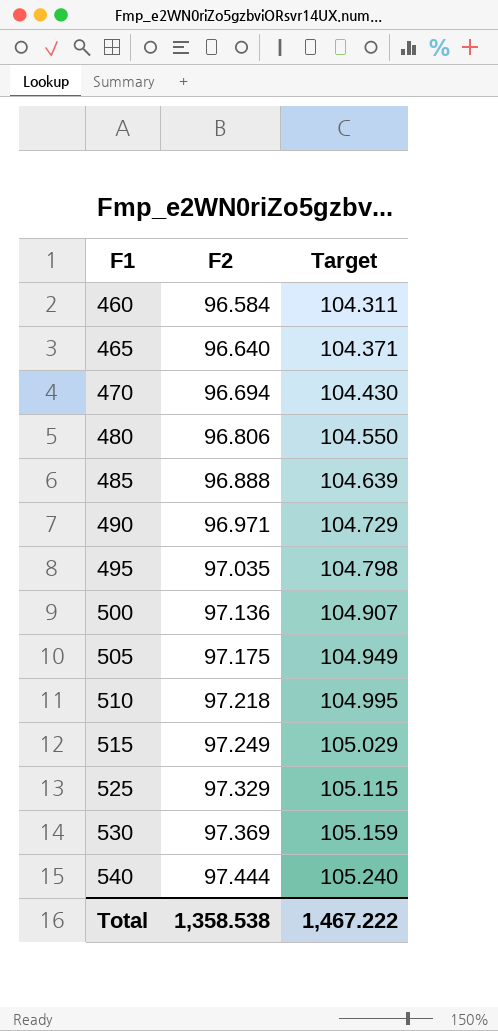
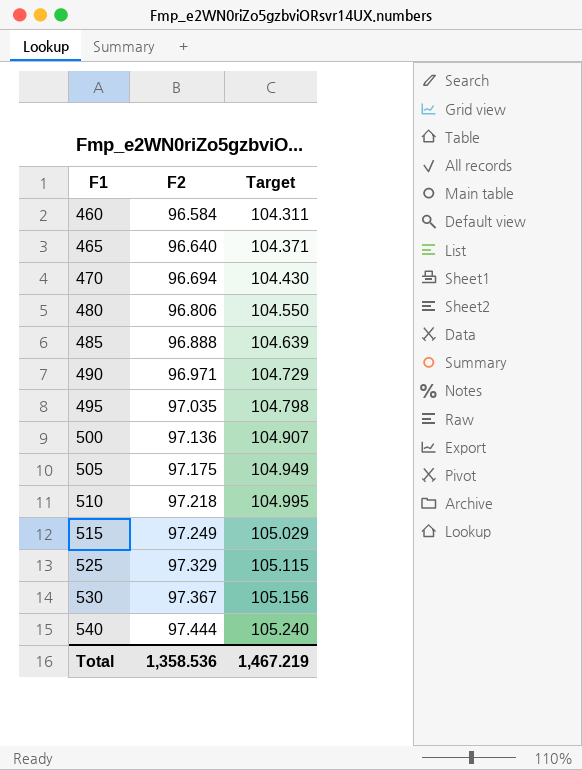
530 | F2: 97.369 -> 97.367
530 | Target: 105.159 -> 105.156
Total | F2: 1,358.538 -> 1,358.536
Total | Target: 1,467.222 -> 1,467.219

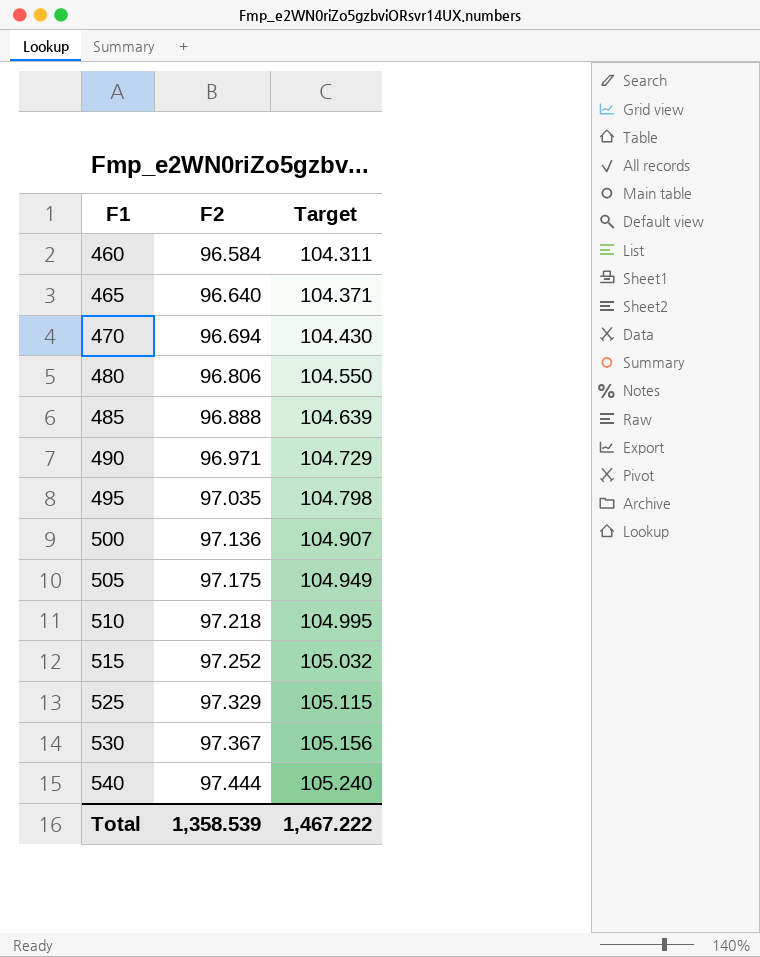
515 | F2: 97.249 -> 97.252
515 | Target: 105.029 -> 105.032
Total | F2: 1,358.536 -> 1,358.539
Total | Target: 1,467.219 -> 1,467.222

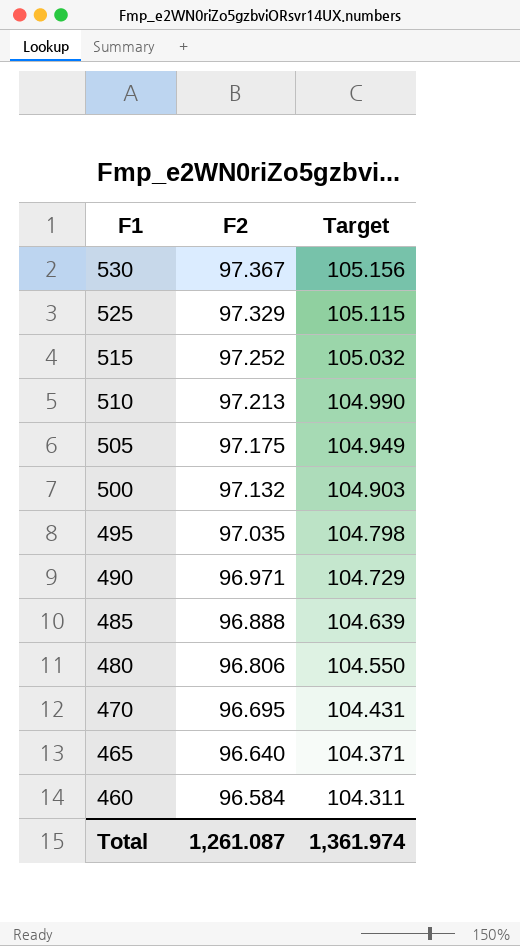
row order: F1 ascending -> F1 descending
row 540: 97.444 | 105.240 -> none
510 | F2: 97.218 -> 97.213
510 | Target: 104.995 -> 104.990
500 | F2: 97.136 -> 97.132
500 | Target: 104.907 -> 104.903
470 | F2: 96.694 -> 96.695
470 | Target: 104.430 -> 104.431
Total | F2: 1,358.539 -> 1,261.087
Total | Target: 1,467.222 -> 1,361.974

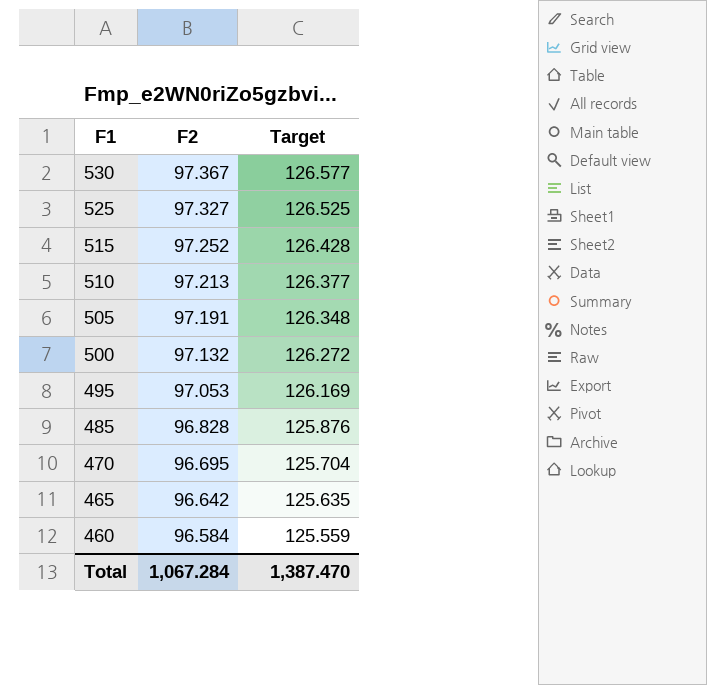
column Target | formula: [F2] * 1.08 -> [F2] * 1.3
row 490: 96.971 | 104.729 -> none
row 480: 96.806 | 104.550 -> none
525 | F2: 97.329 -> 97.327
505 | F2: 97.175 -> 97.191
495 | F2: 97.035 -> 97.053
485 | F2: 96.888 -> 96.828
465 | F2: 96.640 -> 96.642
Total | F2: 1,261.087 -> 1,067.284
Total | Target: 1,361.974 -> 1,387.470

